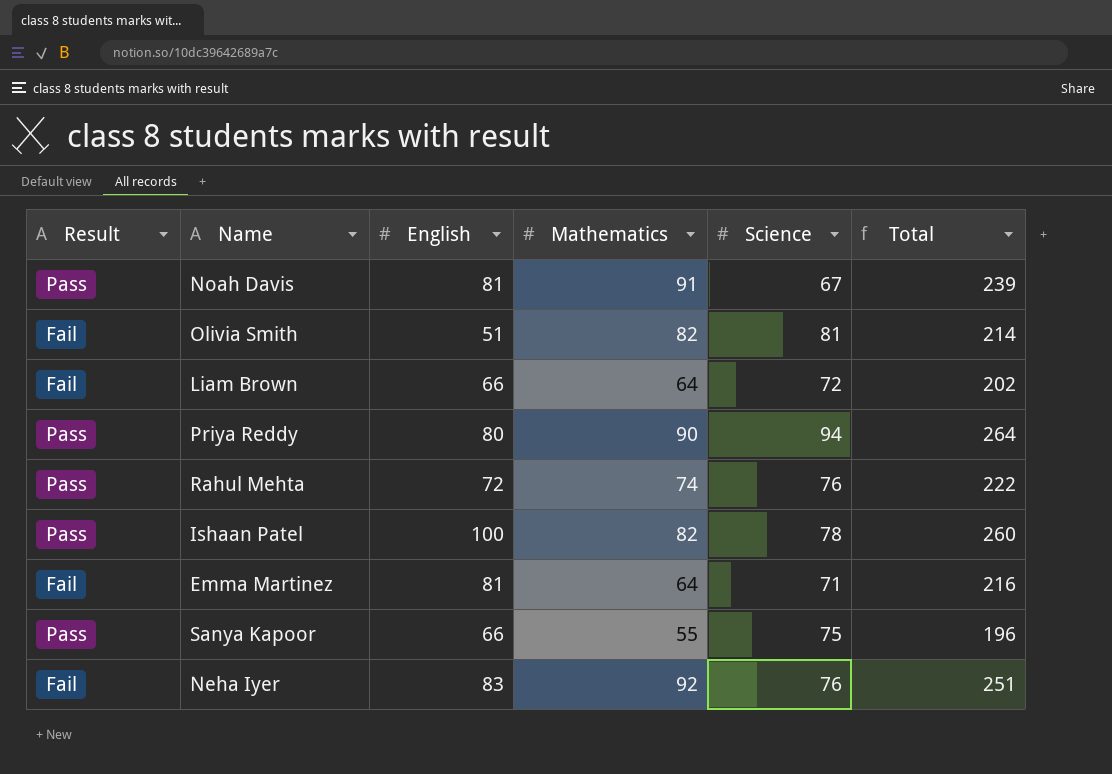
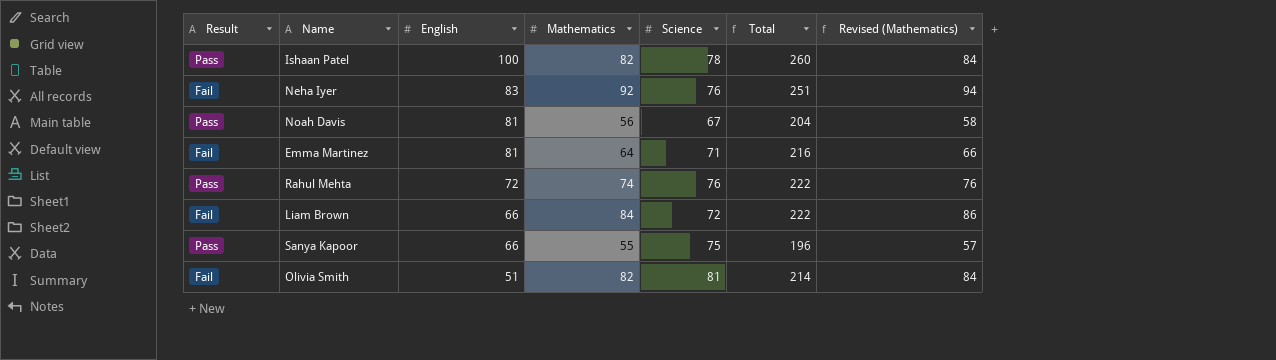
row order: none -> English descending
column Revised (Mathematics) | formula: none -> [Mathematics] + 2
row Priya Reddy: Pass | 80 | 90 | 94 | 264 -> none
Noah Davis | Mathematics: 91 -> 56
Noah Davis | Total: 239 -> 204
Liam Brown | Mathematics: 64 -> 84
Liam Brown | Total: 202 -> 222

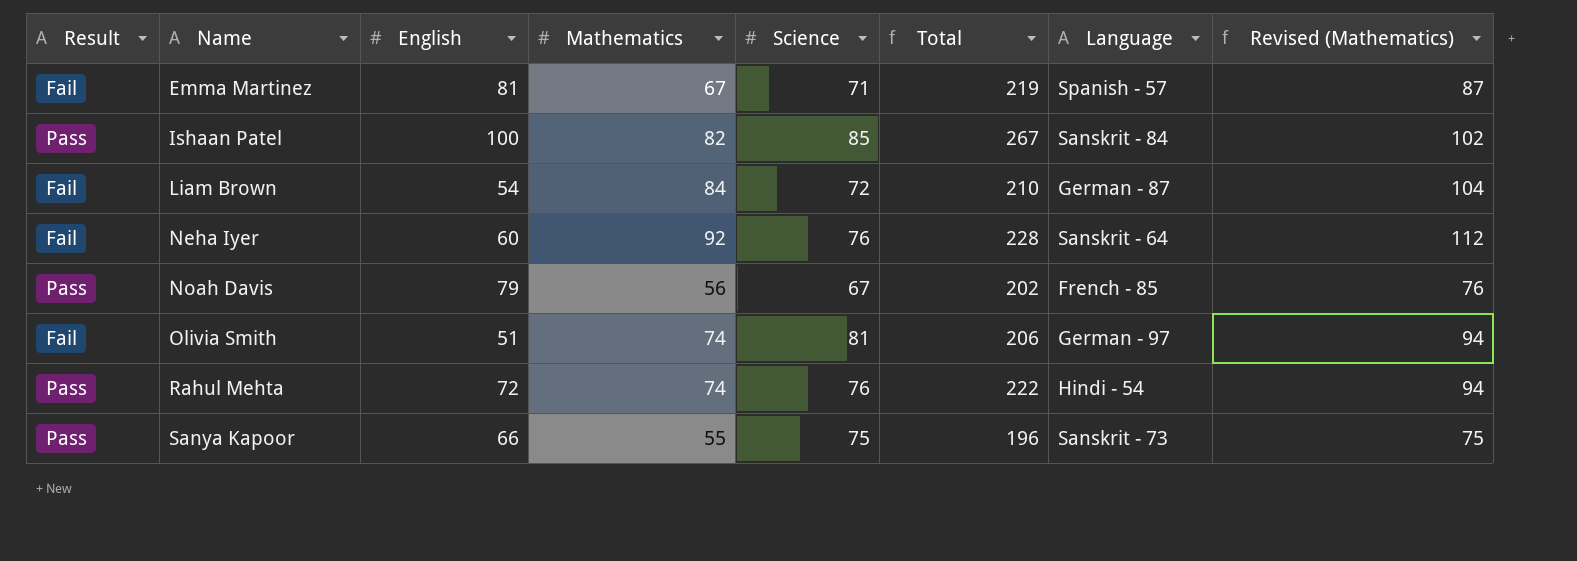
row order: English descending -> Name ascending
column Language | position: none -> 7
column Revised (Mathematics) | formula: [Mathematics] + 2 -> [Mathematics] + 20
Emma Martinez | Mathematics: 64 -> 67
Emma Martinez | Total: 216 -> 219
Ishaan Patel | Science: 78 -> 85
Ishaan Patel | Total: 260 -> 267
Liam Brown | English: 66 -> 54
Liam Brown | Total: 222 -> 210
Neha Iyer | English: 83 -> 60
Neha Iyer | Total: 251 -> 228
Noah Davis | English: 81 -> 79
Noah Davis | Total: 204 -> 202
Olivia Smith | Mathematics: 82 -> 74
Olivia Smith | Total: 214 -> 206

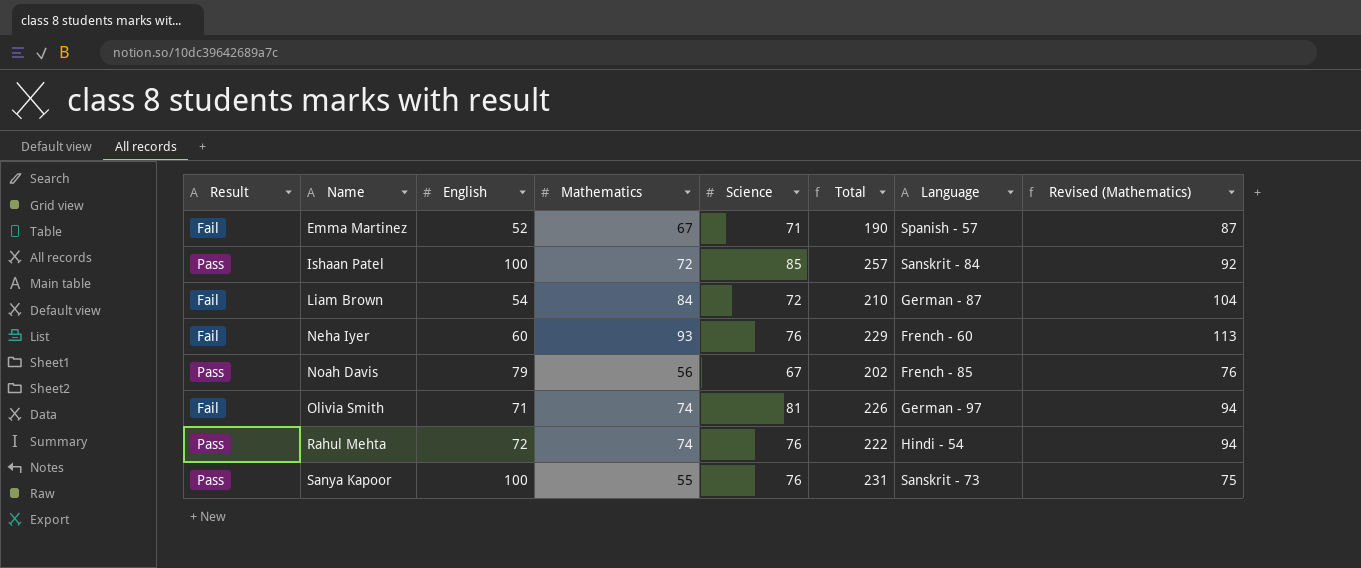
Emma Martinez | English: 81 -> 52
Emma Martinez | Total: 219 -> 190
Ishaan Patel | Mathematics: 82 -> 72
Ishaan Patel | Total: 267 -> 257
Ishaan Patel | Revised (Mathematics): 102 -> 92
Neha Iyer | Mathematics: 92 -> 93
Neha Iyer | Total: 228 -> 229
Neha Iyer | Language: Sanskrit - 64 -> French - 60
Neha Iyer | Revised (Mathematics): 112 -> 113
Olivia Smith | English: 51 -> 71
Olivia Smith | Total: 206 -> 226
Sanya Kapoor | English: 66 -> 100
Sanya Kapoor | Science: 75 -> 76
Sanya Kapoor | Total: 196 -> 231

